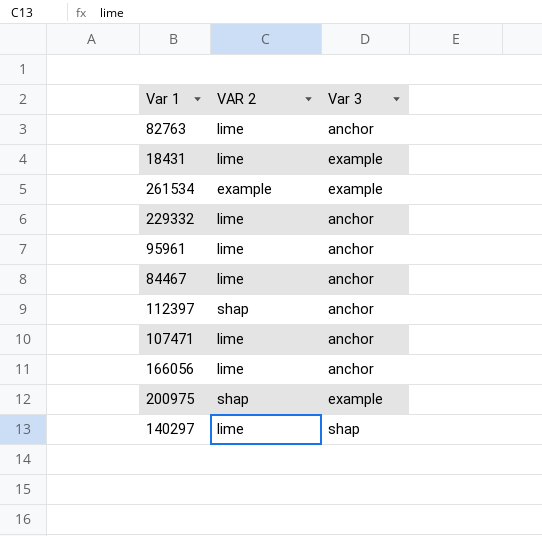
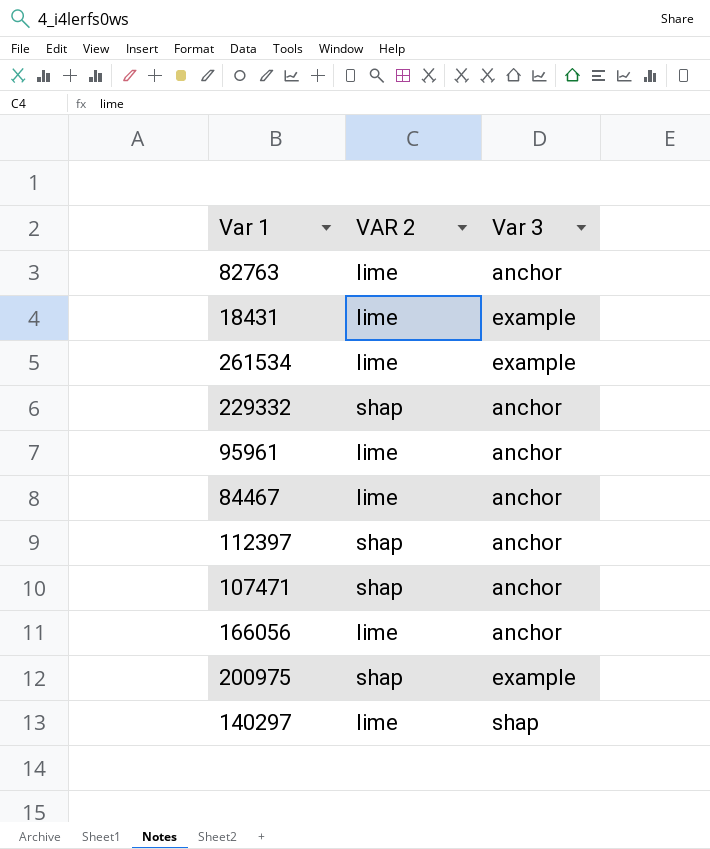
261534 | VAR 2: example -> lime
229332 | VAR 2: lime -> shap
107471 | VAR 2: lime -> shap

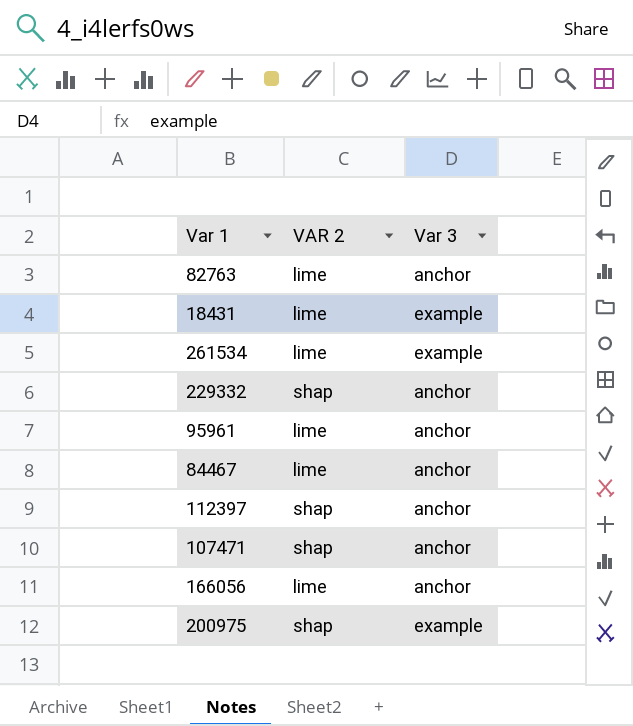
row 140297: lime | shap -> none

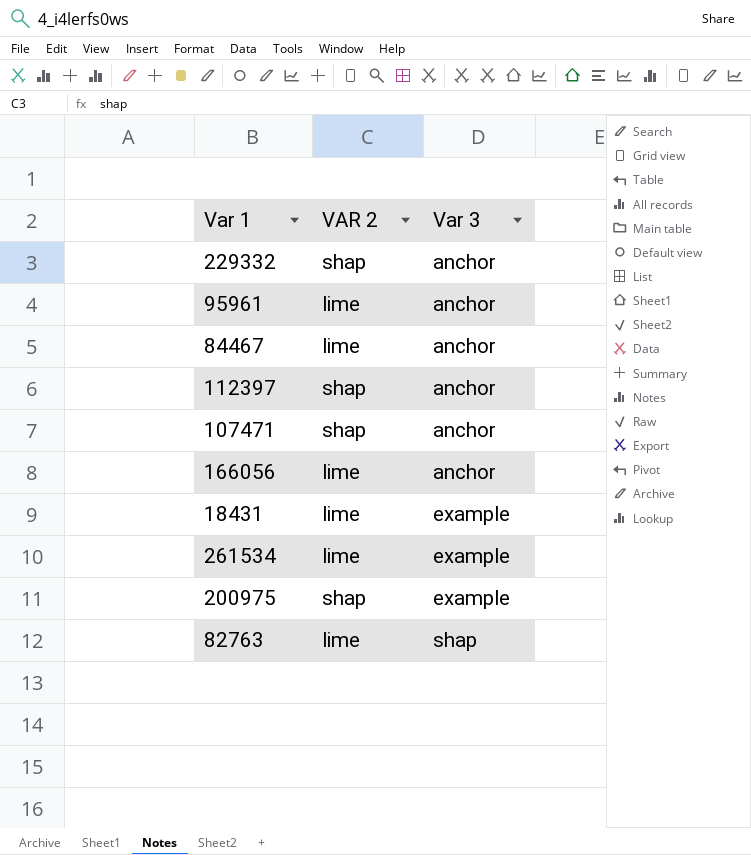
row order: none -> Var 3 ascending
82763 | Var 3: anchor -> shap

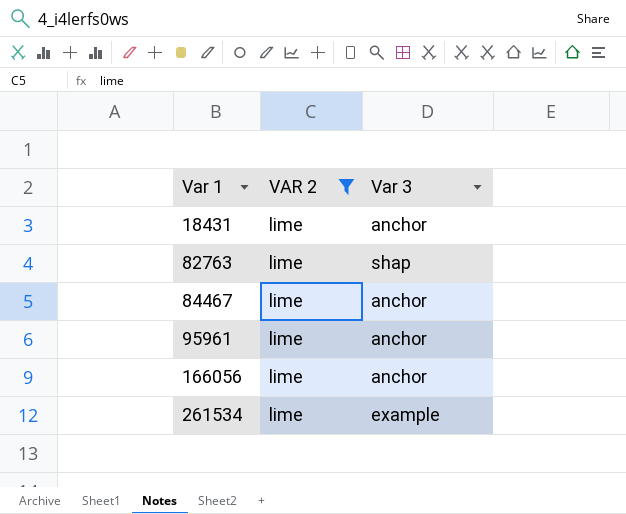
filter: none -> VAR 2 = lime
row order: Var 3 ascending -> Var 1 ascending
18431 | Var 3: example -> anchor

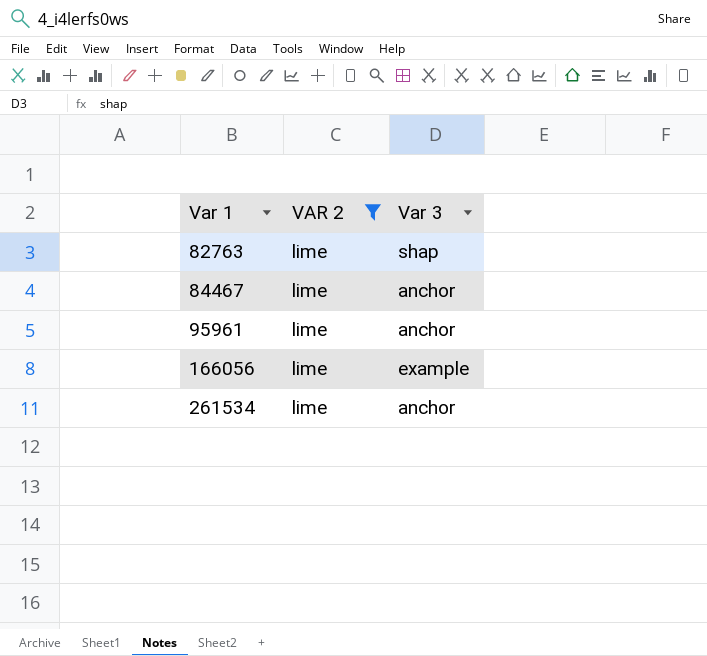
row 18431: lime | anchor -> none
166056 | Var 3: anchor -> example
261534 | Var 3: example -> anchor

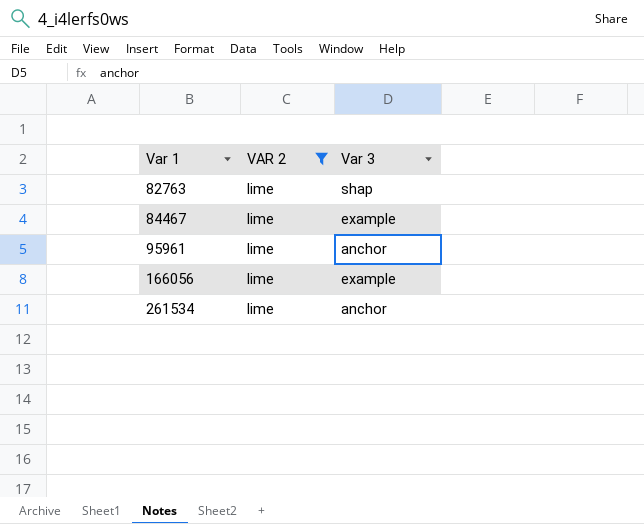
84467 | Var 3: anchor -> example

